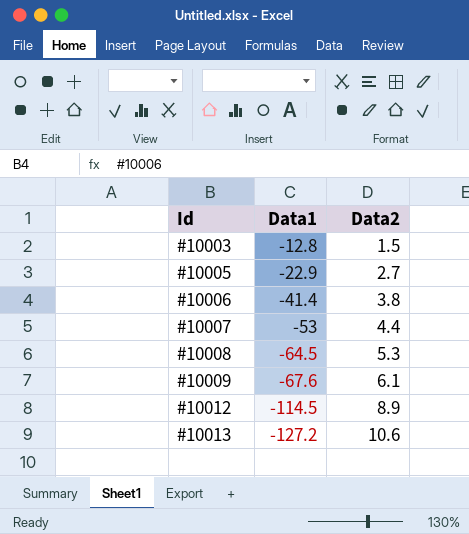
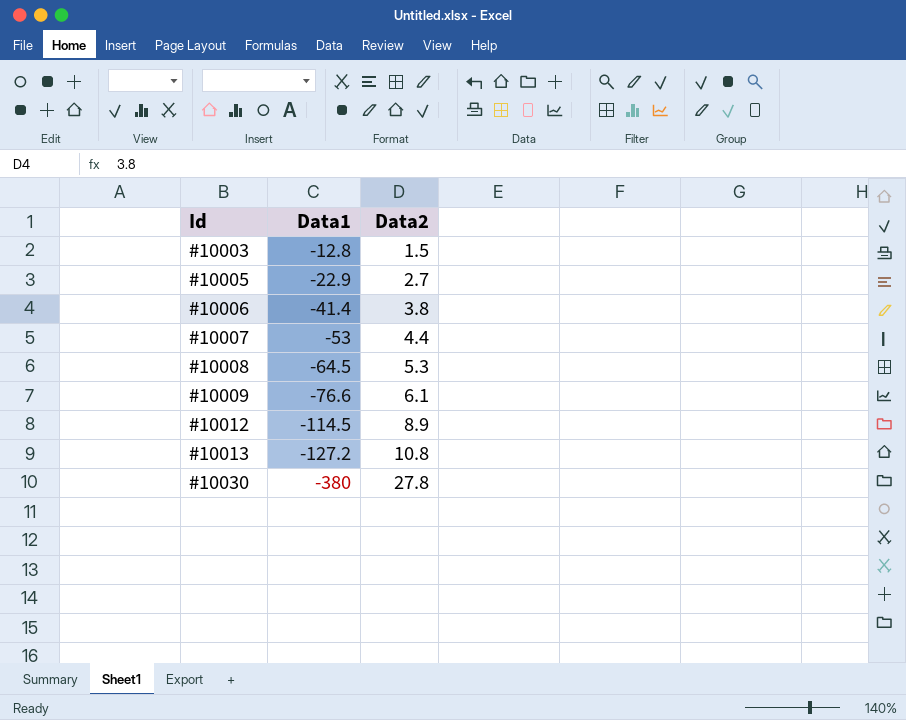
#10009 | Data1: -67.6 -> -76.6
#10013 | Data2: 10.6 -> 10.8
row #10030: none -> -380 | 27.8

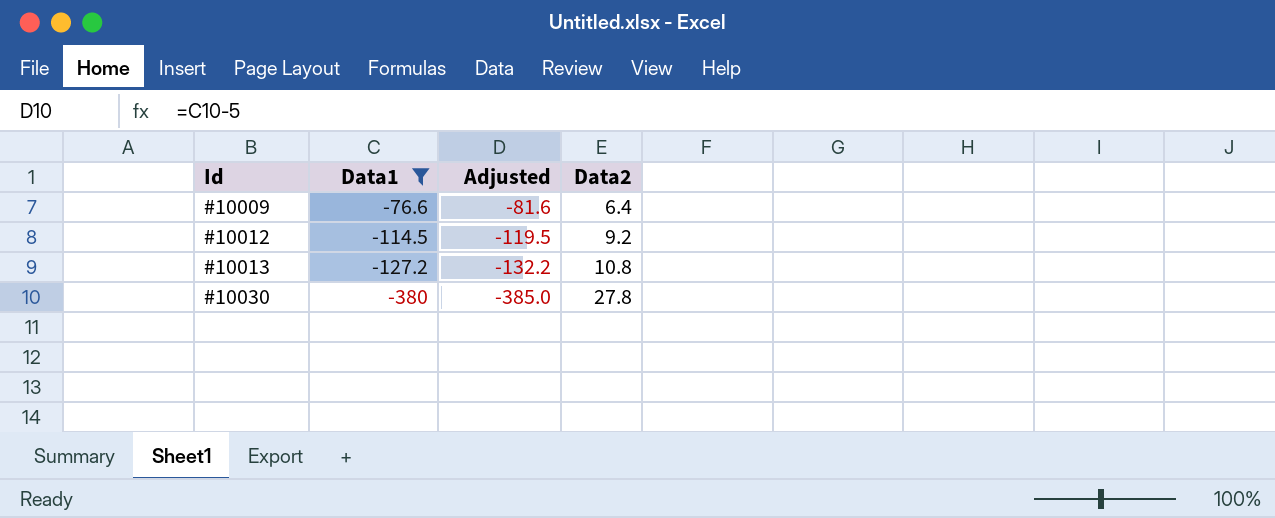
filter: none -> Data1 <= -76.6
column Adjusted | formula: none -> [Data1] - 5
#10009 | Data2: 6.1 -> 6.4
#10012 | Data2: 8.9 -> 9.2

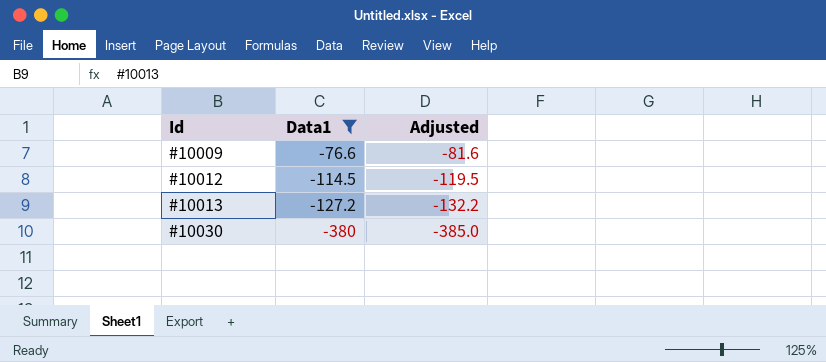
column Data2 | position: 4 -> none

